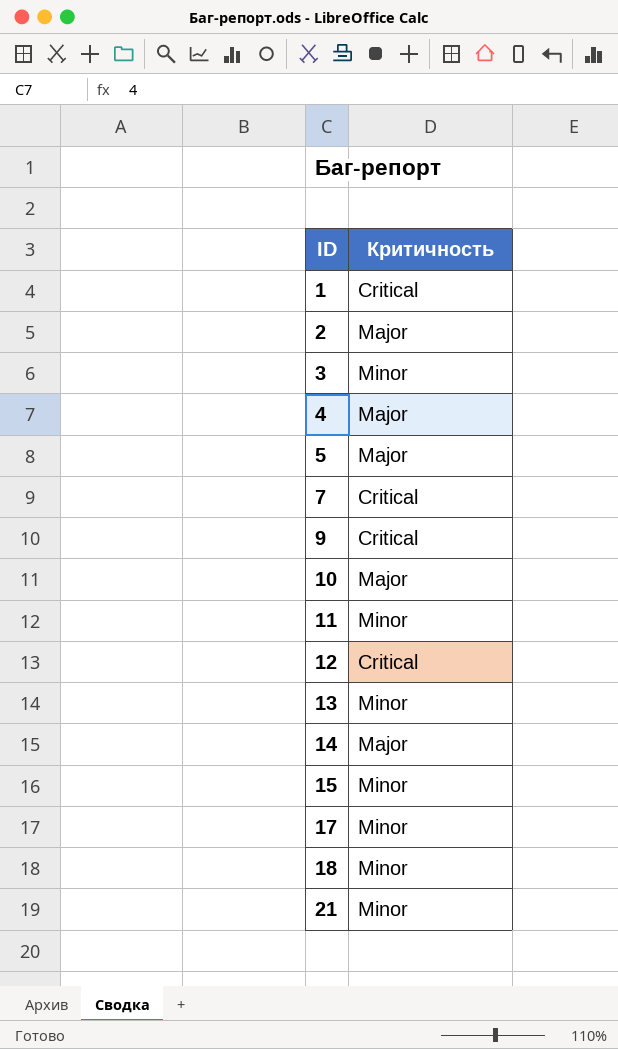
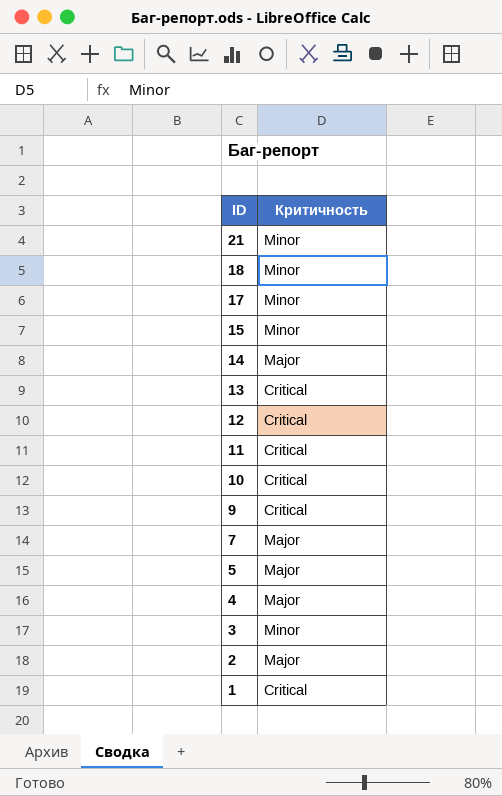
row order: ID ascending -> ID descending
13 | Критичность: Minor -> Critical
11 | Критичность: Minor -> Critical
10 | Критичность: Major -> Critical
7 | Критичность: Critical -> Major

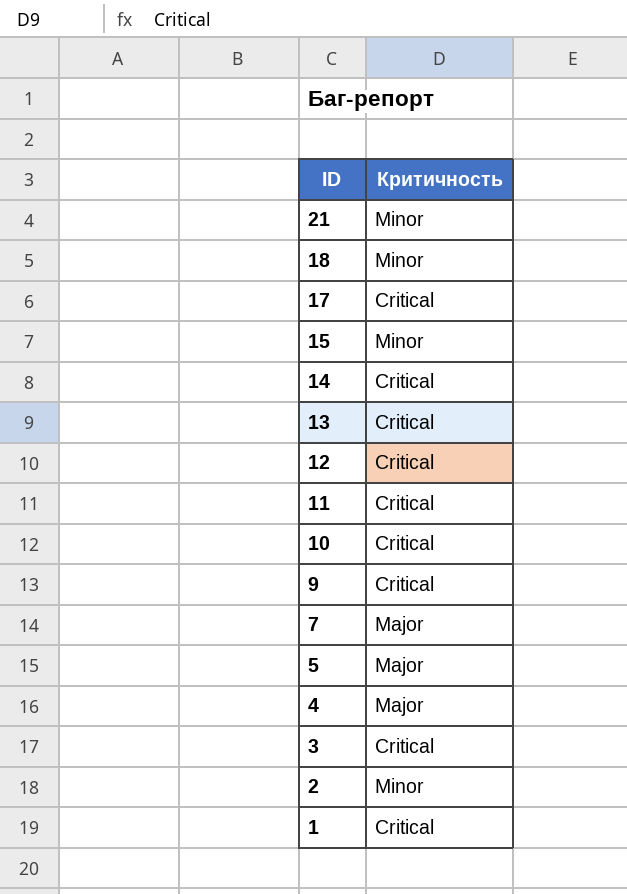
17 | Критичность: Minor -> Critical
14 | Критичность: Major -> Critical
3 | Критичность: Minor -> Critical
2 | Критичность: Major -> Minor

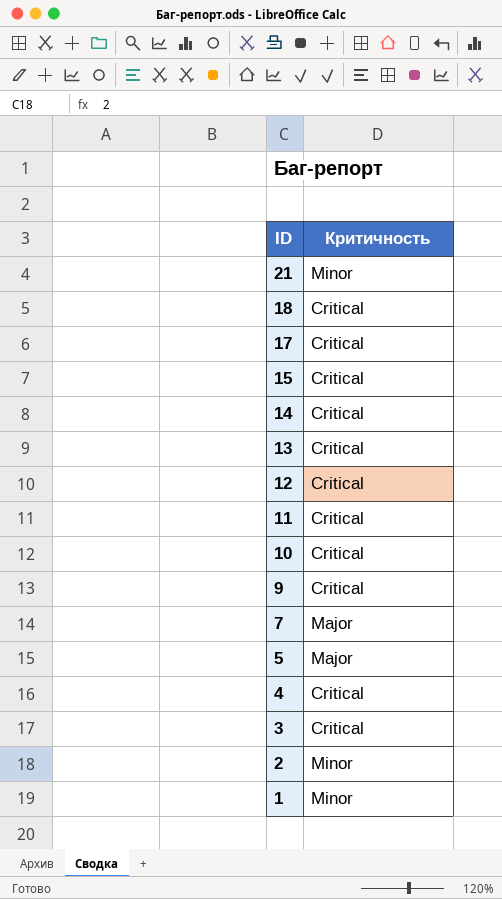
18 | Критичность: Minor -> Critical
15 | Критичность: Minor -> Critical
4 | Критичность: Major -> Critical
1 | Критичность: Critical -> Minor

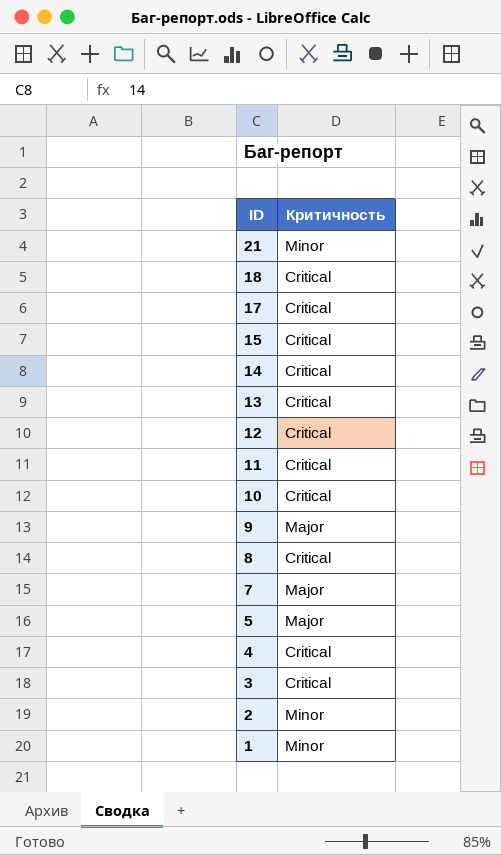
9 | Критичность: Critical -> Major
row 8: none -> Critical

